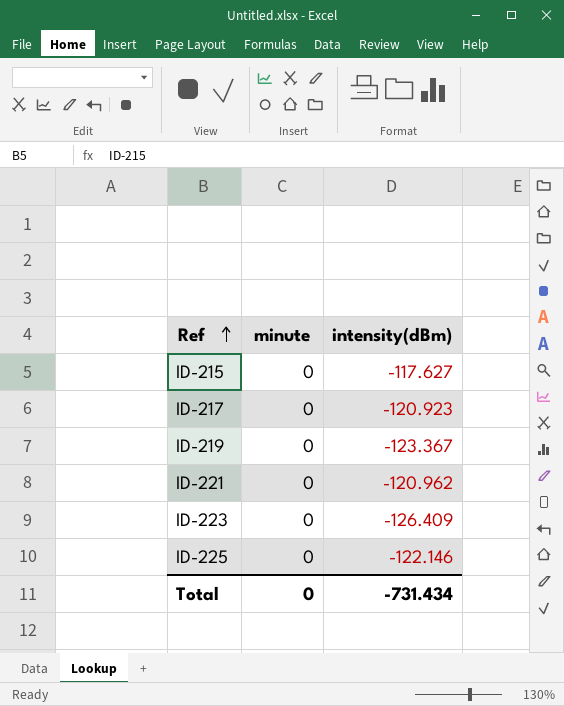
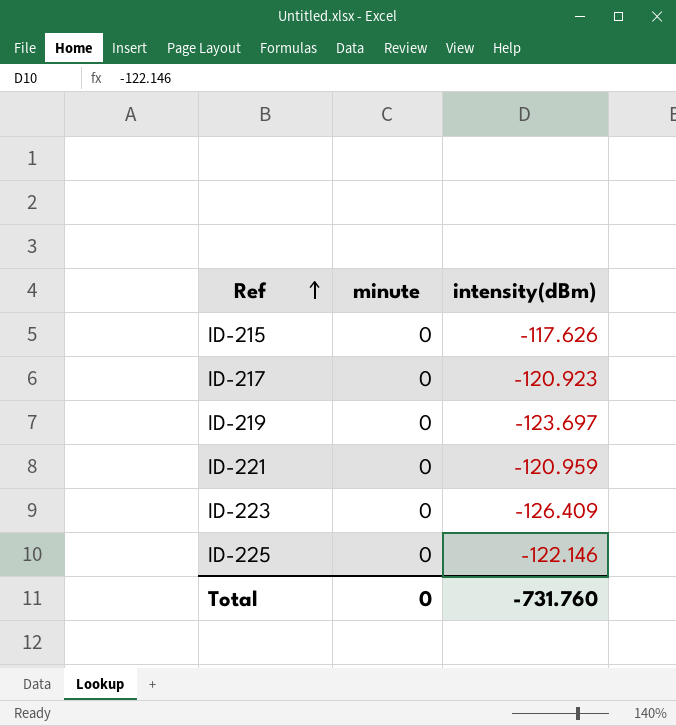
ID-215 | intensity(dBm): -117.627 -> -117.626
ID-219 | intensity(dBm): -123.367 -> -123.697
ID-221 | intensity(dBm): -120.962 -> -120.959
Total | intensity(dBm): -731.434 -> -731.760

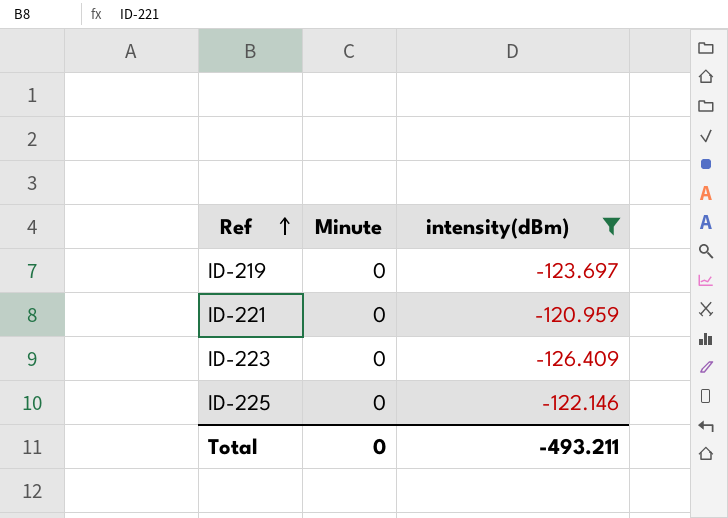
filter: none -> intensity(dBm) <= -120.959
column name: minute -> Minute
Total | intensity(dBm): -731.760 -> -493.211

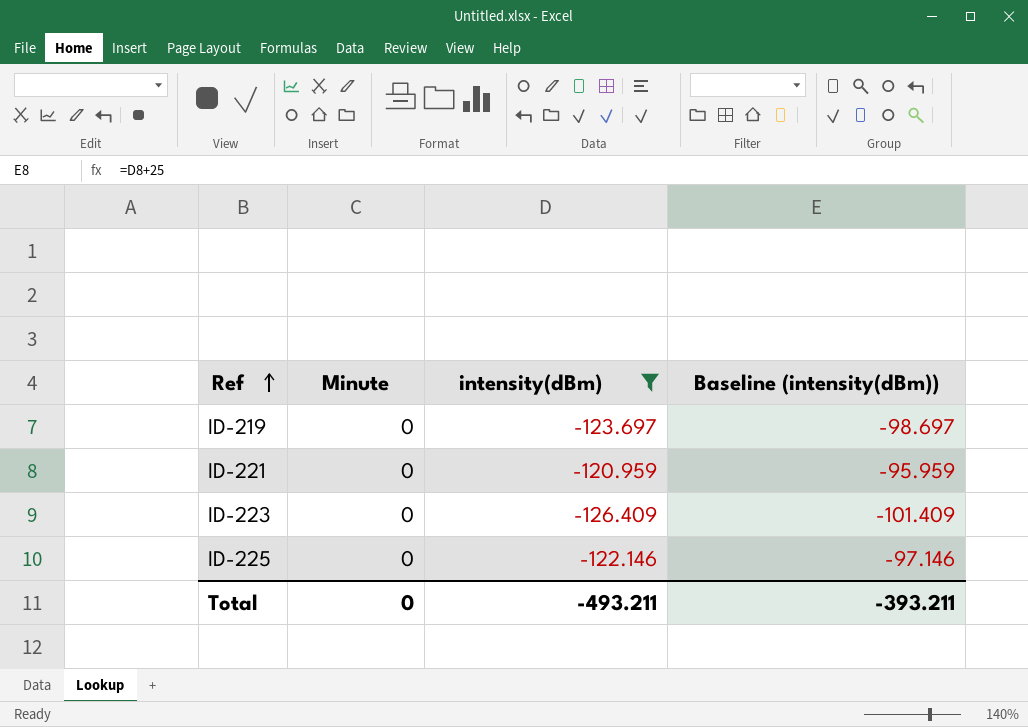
column Baseline (intensity(dBm)) | formula: none -> [intensity(dBm)] + 25

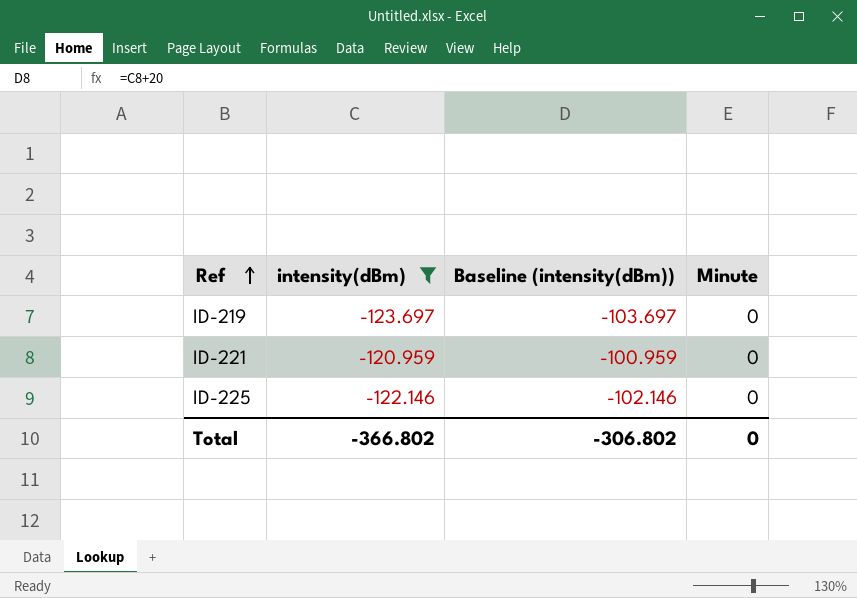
column Baseline (intensity(dBm)) | formula: [intensity(dBm)] + 25 -> [intensity(dBm)] + 20
column Minute | position: 2 -> 4
row ID-223: 0 | -126.409 | -101.409 -> none
Total | intensity(dBm): -493.211 -> -366.802
Total | Baseline (intensity(dBm)): -393.211 -> -306.802

